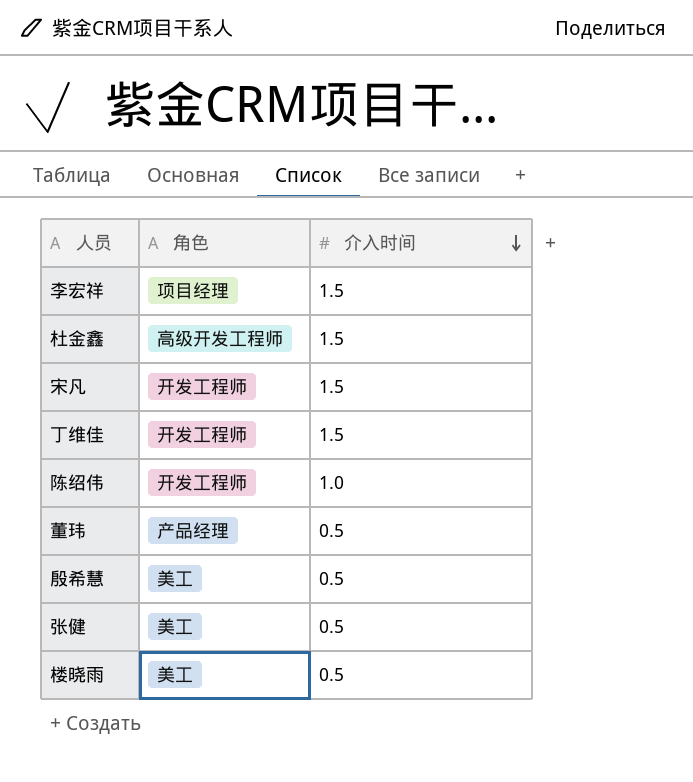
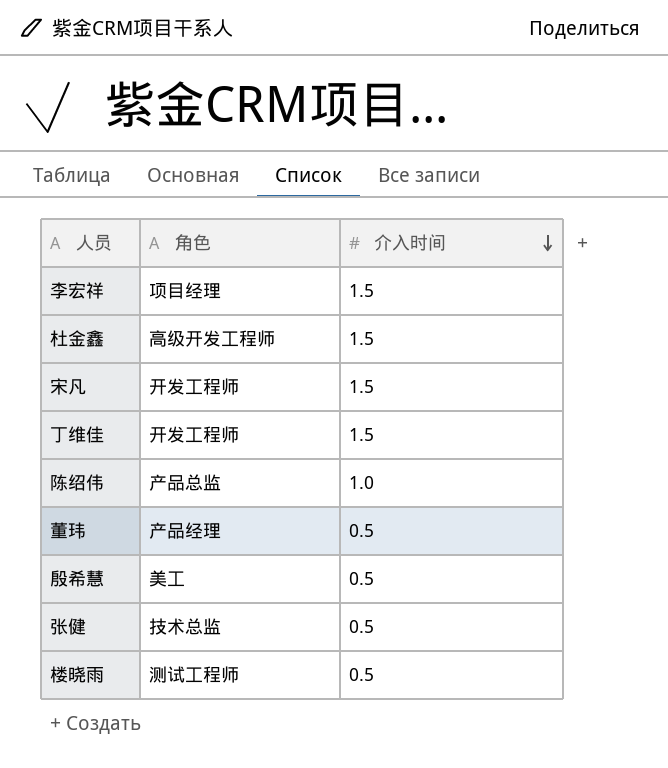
陈绍伟 | 角色: 开发工程师 -> 产品总监
张健 | 角色: 美工 -> 技术总监
楼晓雨 | 角色: 美工 -> 测试工程师

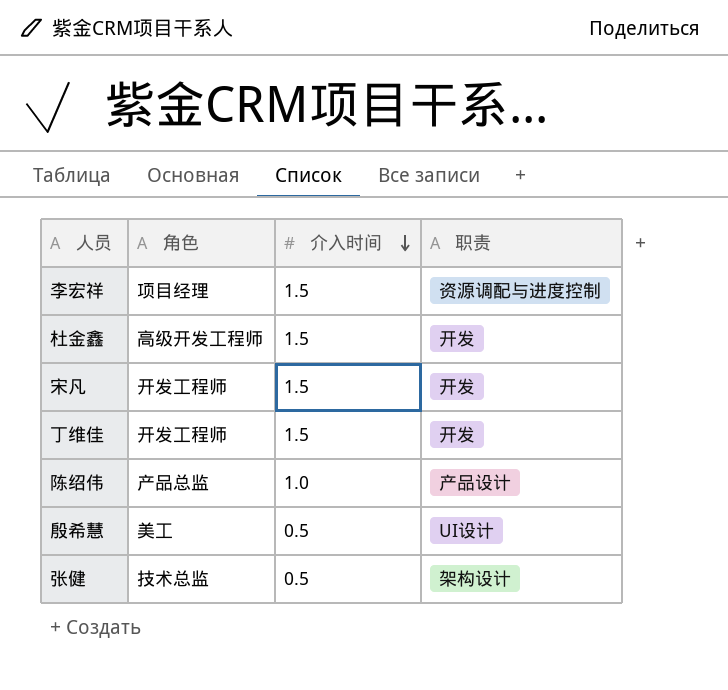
column 职责 | position: none -> 4
row 董玮: 产品经理 | 0.5 -> none
row 楼晓雨: 测试工程师 | 0.5 -> none

